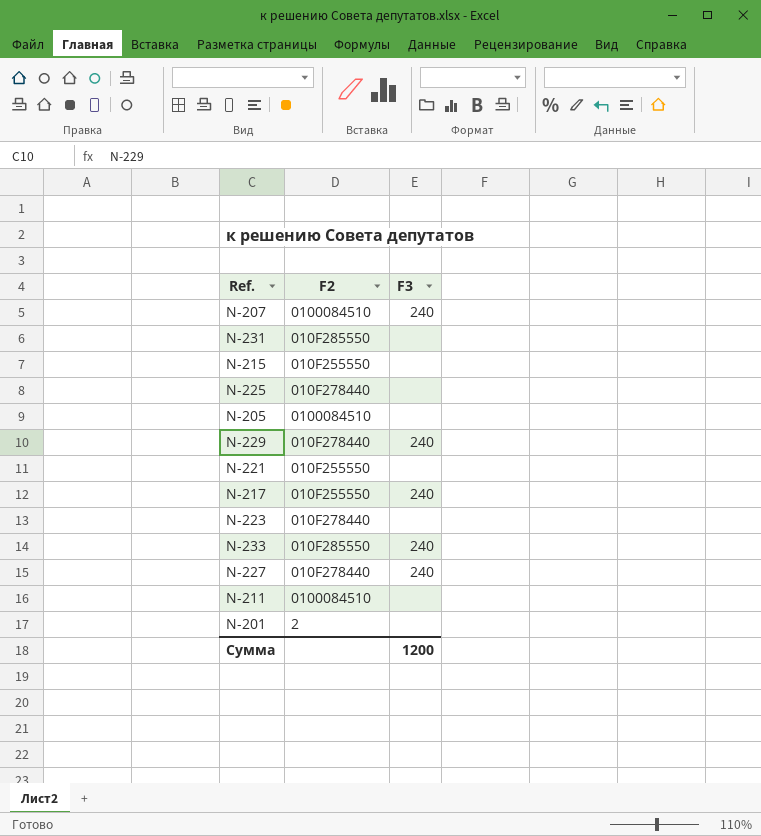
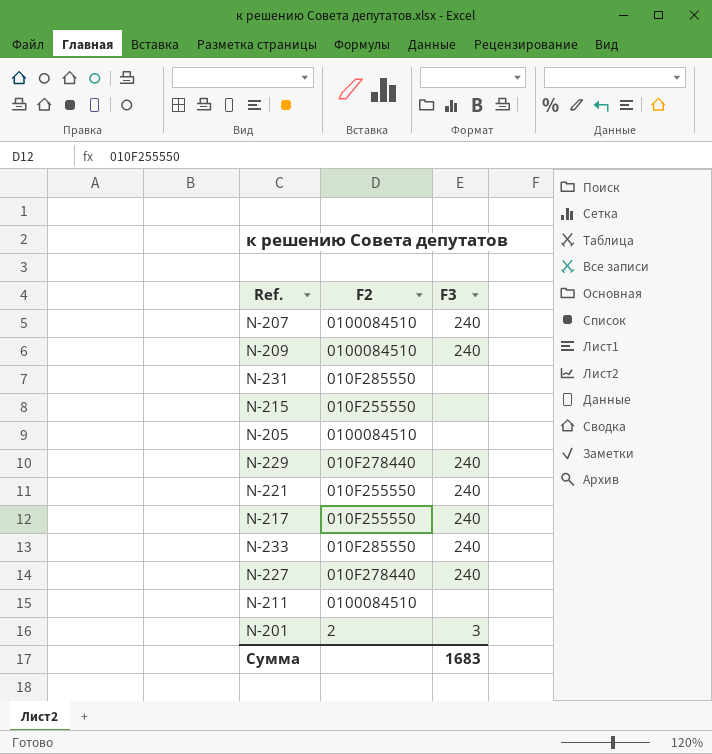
row N-225: 010F278440 | none -> none
row N-223: 010F278440 | none -> none
row N-209: none -> 0100084510 | 240
N-221 | F3: none -> 240
N-201 | F3: none -> 3
Сумма | F3: 1200 -> 1683

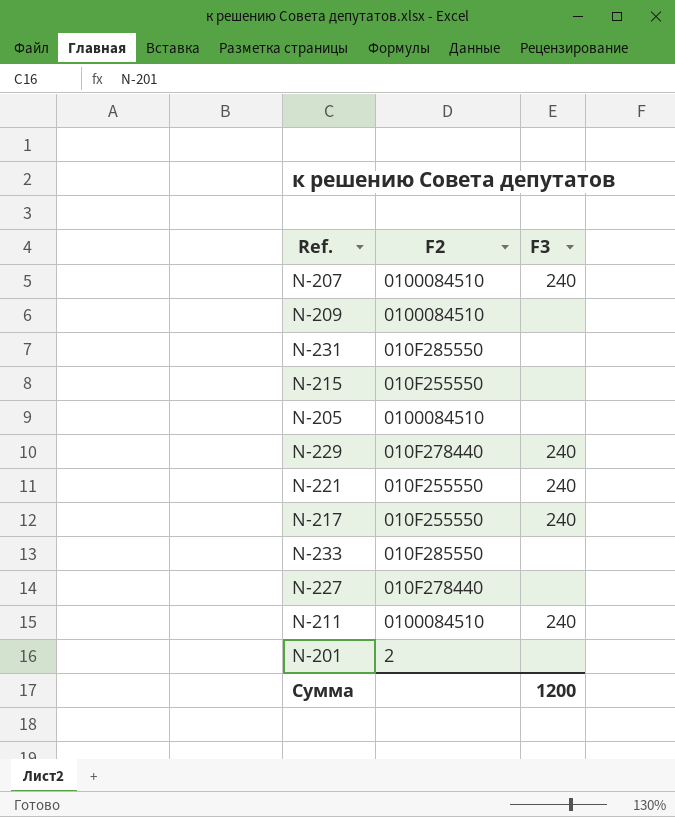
N-209 | F3: 240 -> none
N-233 | F3: 240 -> none
N-227 | F3: 240 -> none
N-211 | F3: none -> 240
N-201 | F3: 3 -> none
Сумма | F3: 1683 -> 1200

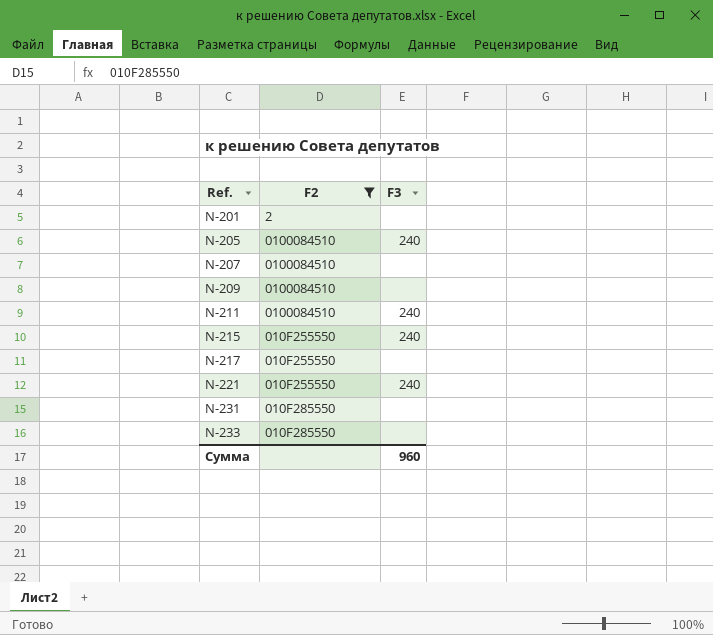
filter: none -> F2 != 010F278440
row order: none -> Ref. ascending
N-205 | F3: none -> 240
N-207 | F3: 240 -> none
N-215 | F3: none -> 240
N-217 | F3: 240 -> none
Сумма | F3: 1200 -> 960

